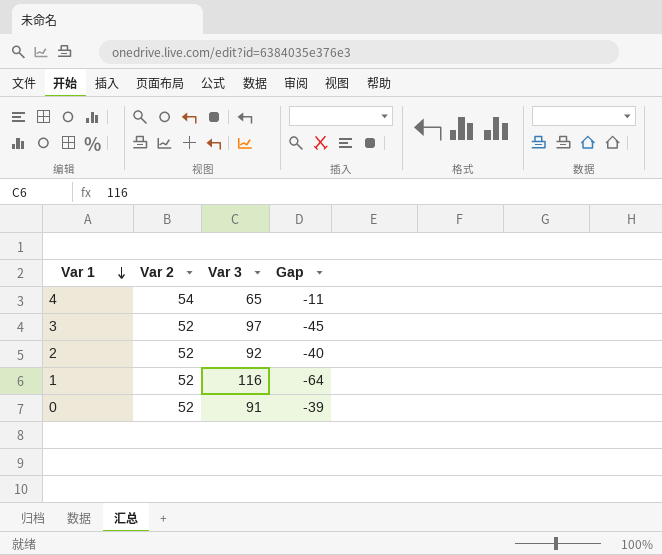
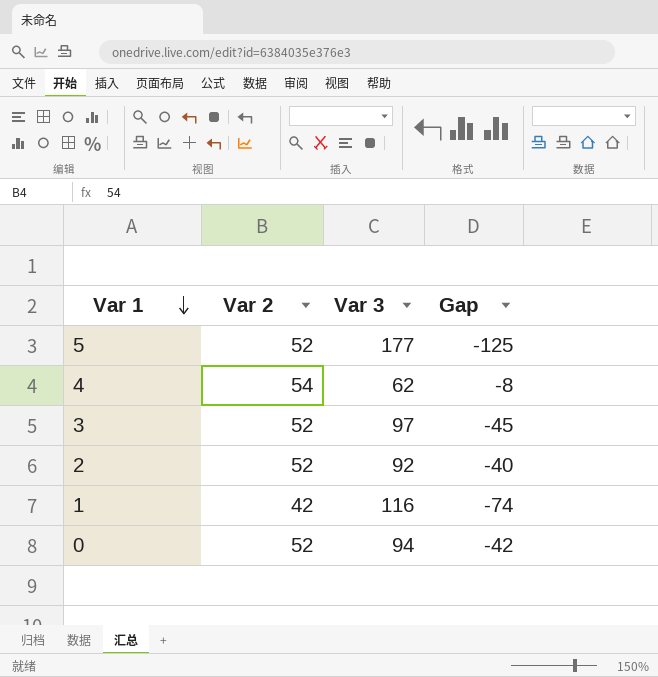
row 5: none -> 52 | 177 | -125
4 | Var 3: 65 -> 62
4 | Gap: -11 -> -8
1 | Var 2: 52 -> 42
1 | Gap: -64 -> -74
0 | Var 3: 91 -> 94
0 | Gap: -39 -> -42

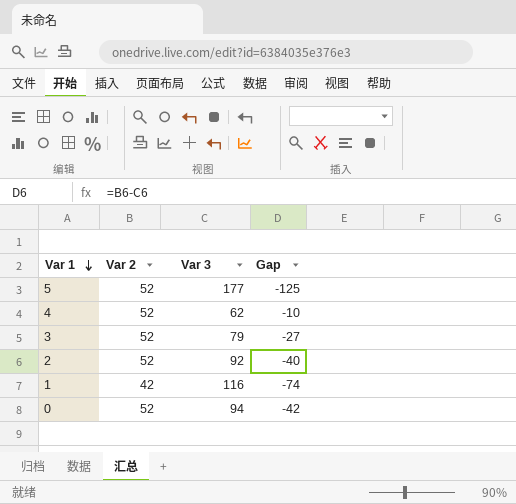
4 | Var 2: 54 -> 52
4 | Gap: -8 -> -10
3 | Var 3: 97 -> 79
3 | Gap: -45 -> -27

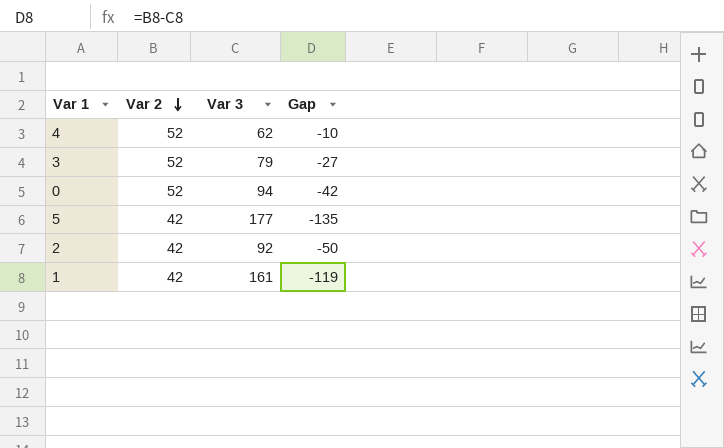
row order: Var 1 descending -> Var 2 descending
5 | Var 2: 52 -> 42
5 | Gap: -125 -> -135
2 | Var 2: 52 -> 42
2 | Gap: -40 -> -50
1 | Var 3: 116 -> 161
1 | Gap: -74 -> -119

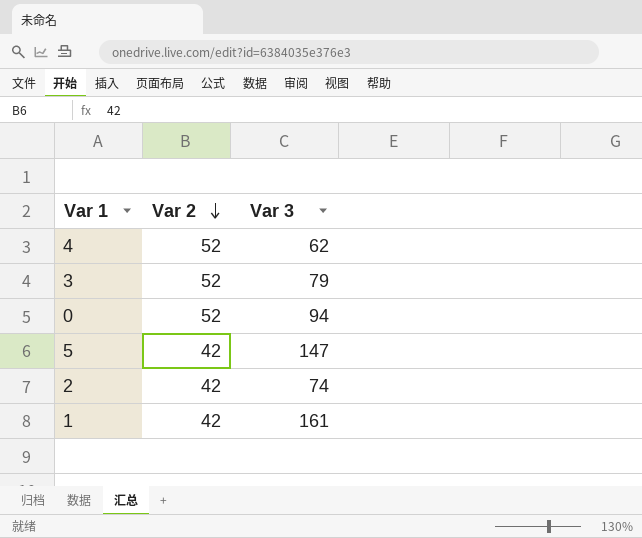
column Gap | formula: [Var 2] - [Var 3] -> none
5 | Var 3: 177 -> 147
2 | Var 3: 92 -> 74

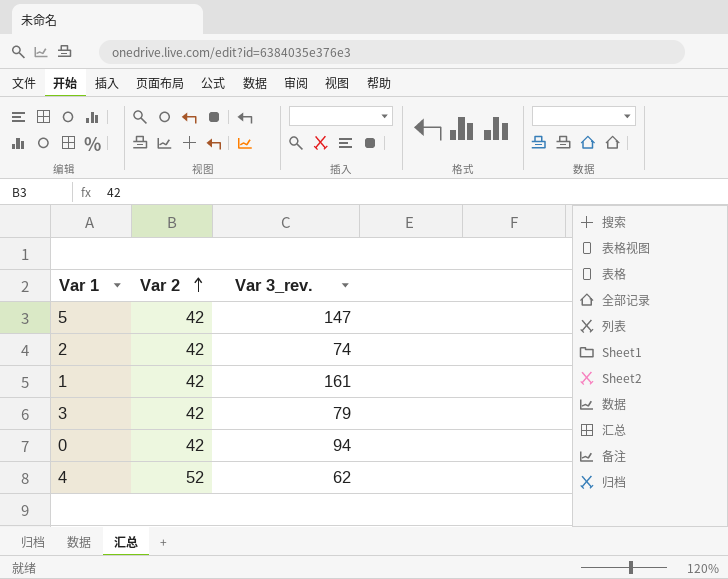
row order: Var 2 descending -> Var 2 ascending
column name: Var 3 -> Var 3_rev.
3 | Var 2: 52 -> 42
0 | Var 2: 52 -> 42

